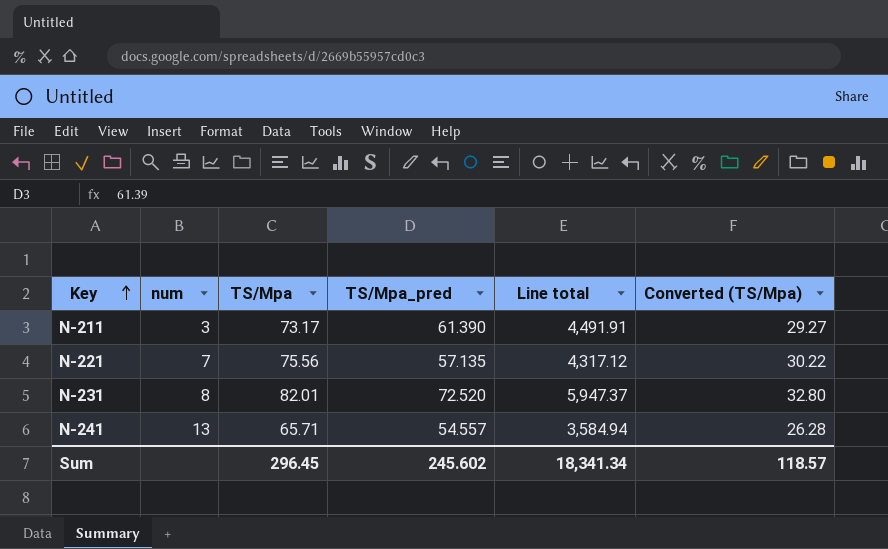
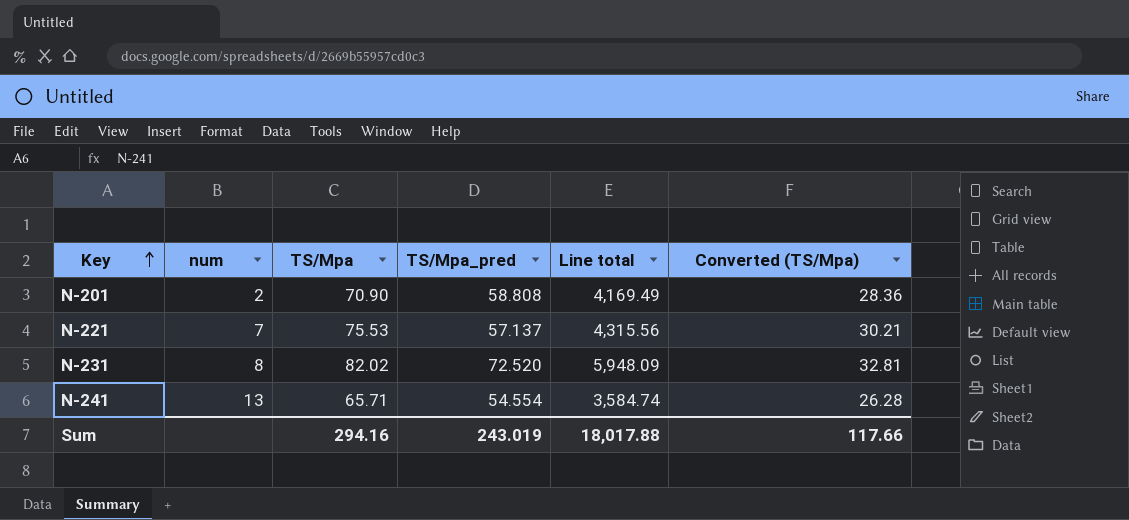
row N-211: 3 | 73.17 | 61.390 | 4,491.91 | 29.27 -> none
row N-201: none -> 2 | 70.90 | 58.808 | 4,169.49 | 28.36
N-221 | TS/Mpa: 75.56 -> 75.53
N-221 | TS/Mpa_pred: 57.135 -> 57.137
N-221 | Line total: 4,317.12 -> 4,315.56
N-221 | Converted (TS/Mpa): 30.22 -> 30.21
N-231 | TS/Mpa: 82.01 -> 82.02
N-231 | Line total: 5,947.37 -> 5,948.09
N-231 | Converted (TS/Mpa): 32.80 -> 32.81
N-241 | TS/Mpa_pred: 54.557 -> 54.554
N-241 | Line total: 3,584.94 -> 3,584.74
Sum | TS/Mpa: 296.45 -> 294.16
Sum | TS/Mpa_pred: 245.602 -> 243.019
Sum | Line total: 18,341.34 -> 18,017.88
Sum | Converted (TS/Mpa): 118.57 -> 117.66

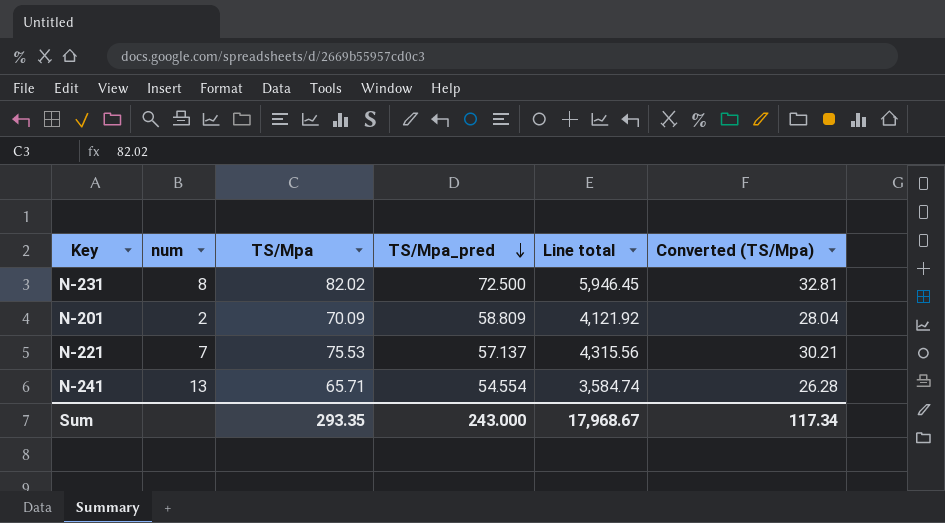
row order: Key ascending -> TS/Mpa_pred descending
N-231 | TS/Mpa_pred: 72.520 -> 72.500
N-231 | Line total: 5,948.09 -> 5,946.45
N-201 | TS/Mpa: 70.90 -> 70.09
N-201 | TS/Mpa_pred: 58.808 -> 58.809
N-201 | Line total: 4,169.49 -> 4,121.92
N-201 | Converted (TS/Mpa): 28.36 -> 28.04
Sum | TS/Mpa: 294.16 -> 293.35
Sum | TS/Mpa_pred: 243.019 -> 243.000
Sum | Line total: 18,017.88 -> 17,968.67
Sum | Converted (TS/Mpa): 117.66 -> 117.34

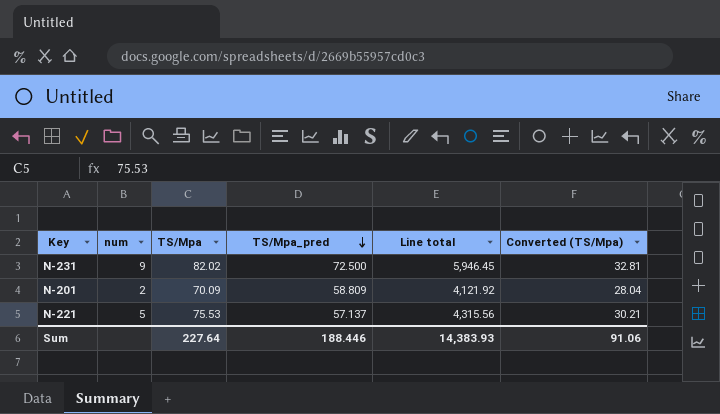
row N-241: 13 | 65.71 | 54.554 | 3,584.74 | 26.28 -> none
N-231 | num: 8 -> 9
N-221 | num: 7 -> 5
Sum | TS/Mpa: 293.35 -> 227.64
Sum | TS/Mpa_pred: 243.000 -> 188.446
Sum | Line total: 17,968.67 -> 14,383.93
Sum | Converted (TS/Mpa): 117.34 -> 91.06

